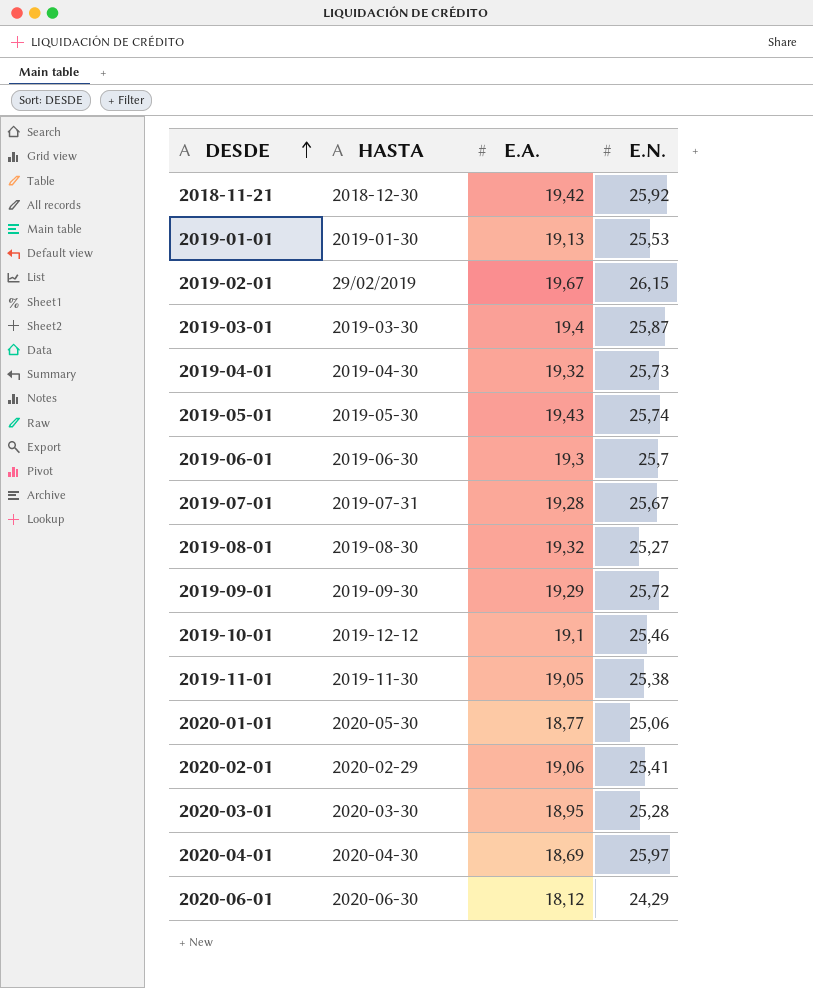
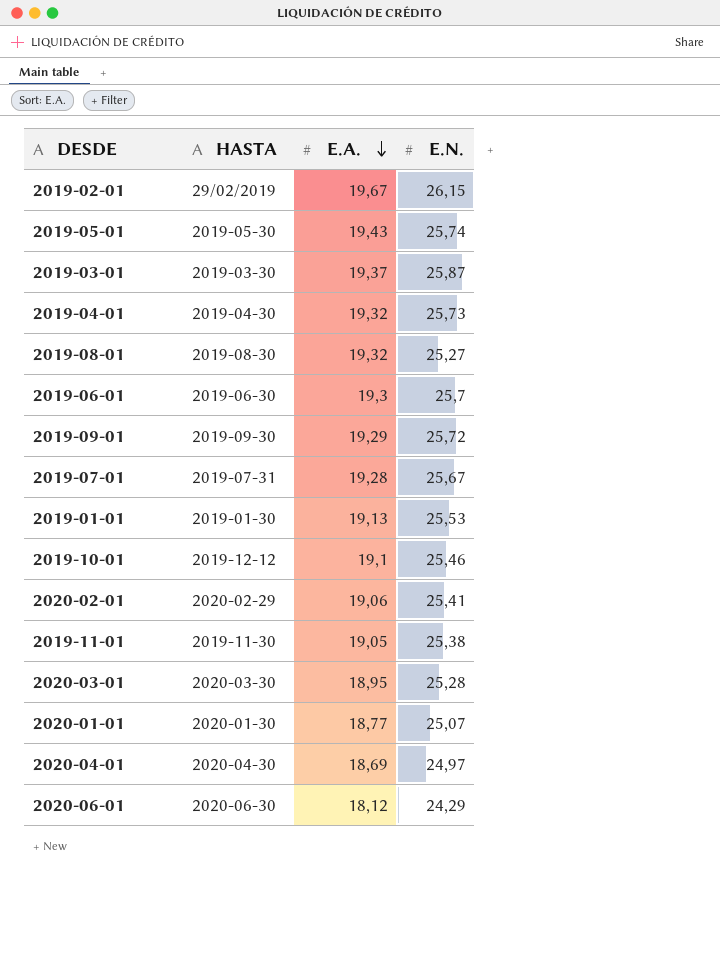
row order: DESDE ascending -> E.A. descending
row 2018-11-21: 2018-12-30 | 19,42 | 25,92 -> none
2019-03-01 | E.A.: 19,4 -> 19,37
2020-01-01 | HASTA: 2020-05-30 -> 2020-01-30
2020-01-01 | E.N.: 25,06 -> 25,07
2020-04-01 | E.N.: 25,97 -> 24,97

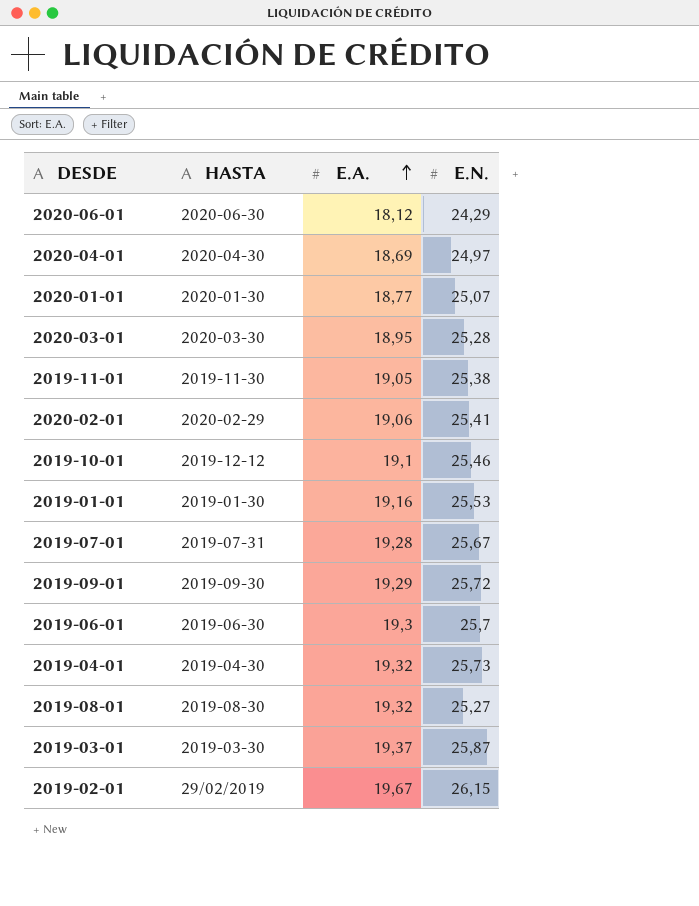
row order: E.A. descending -> E.A. ascending
row 2019-05-01: 2019-05-30 | 19,43 | 25,74 -> none
2019-01-01 | E.A.: 19,13 -> 19,16

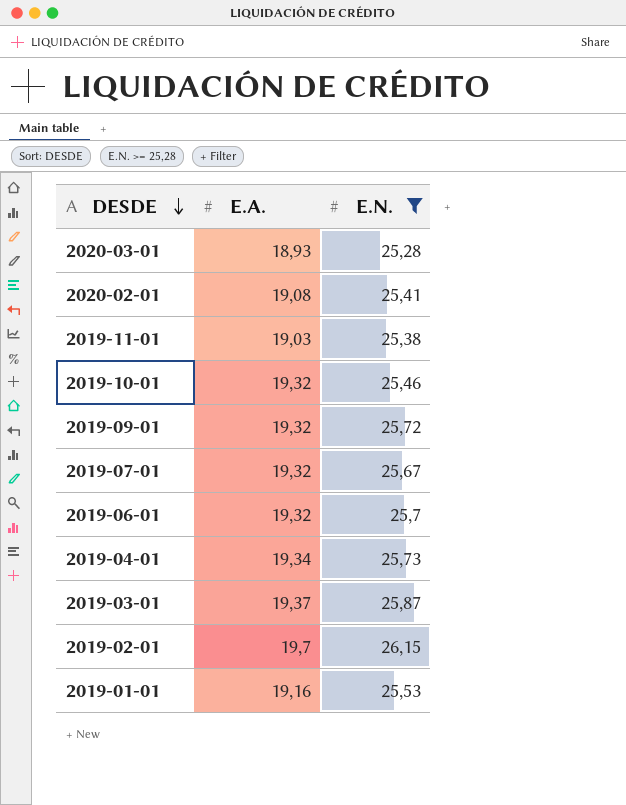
filter: none -> E.N. >= 25,28
row order: E.A. ascending -> DESDE descending
column HASTA | position: 2 -> none
2020-03-01 | E.A.: 18,95 -> 18,93
2020-02-01 | E.A.: 19,06 -> 19,08
2019-11-01 | E.A.: 19,05 -> 19,03
2019-10-01 | E.A.: 19,1 -> 19,32
2019-09-01 | E.A.: 19,29 -> 19,32
2019-07-01 | E.A.: 19,28 -> 19,32
2019-06-01 | E.A.: 19,3 -> 19,32
2019-04-01 | E.A.: 19,32 -> 19,34
2019-02-01 | E.A.: 19,67 -> 19,7

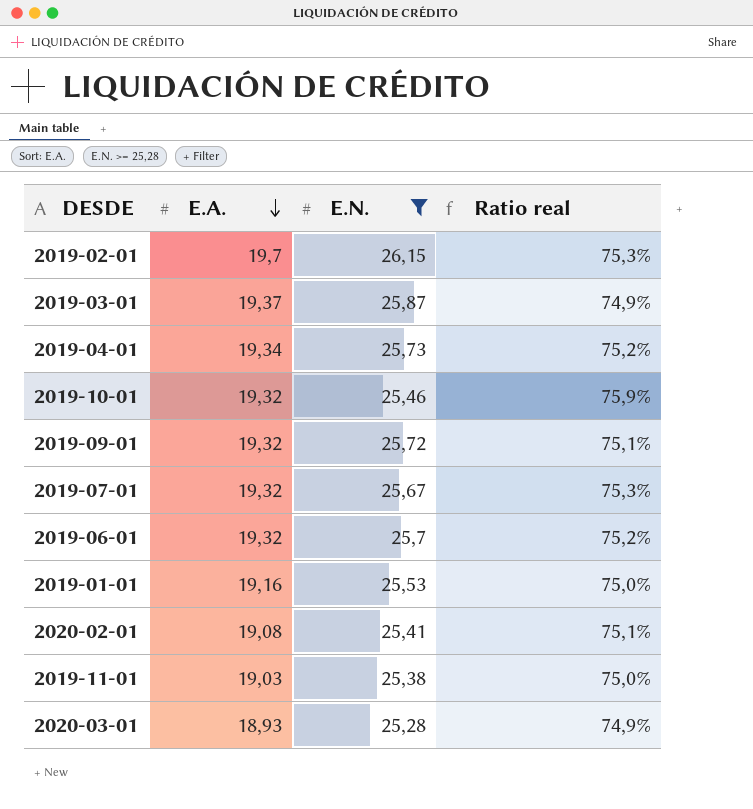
row order: DESDE descending -> E.A. descending
column Ratio real | formula: none -> [E.A.] / [E.N.]

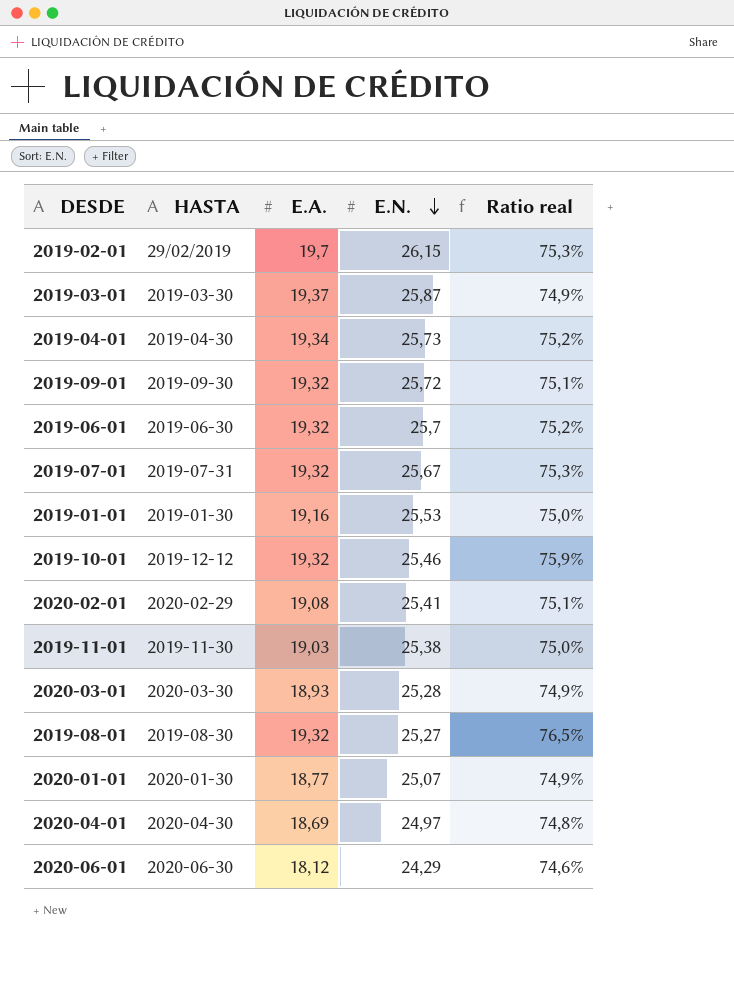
filter: E.N. >= 25,28 -> none
row order: E.A. descending -> E.N. descending
column HASTA | position: none -> 2

